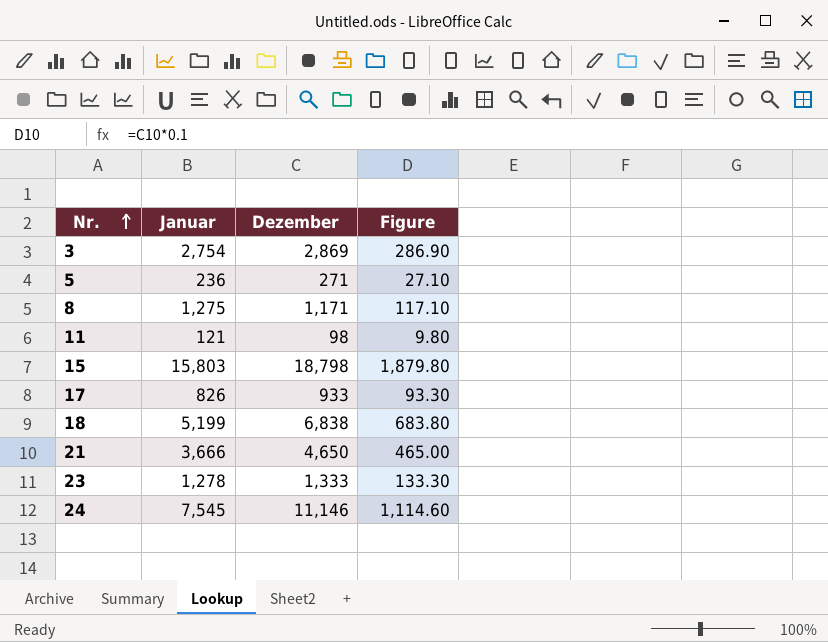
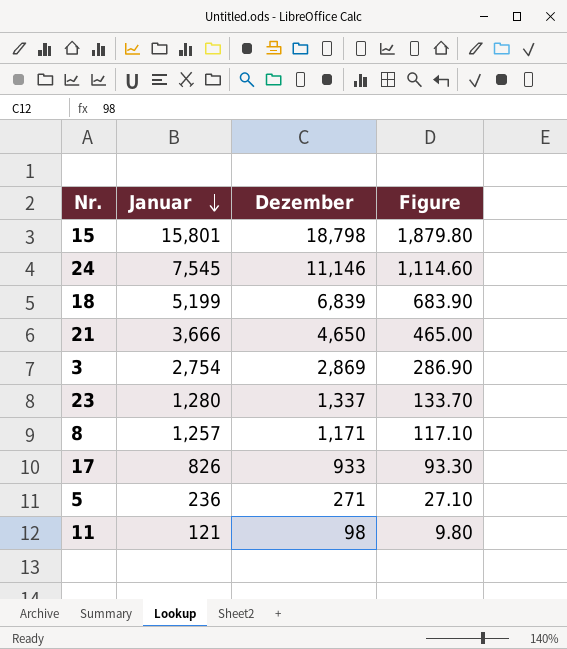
row order: Nr. ascending -> Januar descending
15 | Januar: 15,803 -> 15,801
18 | Dezember: 6,838 -> 6,839
18 | Figure: 683.80 -> 683.90
23 | Januar: 1,278 -> 1,280
23 | Dezember: 1,333 -> 1,337
23 | Figure: 133.30 -> 133.70
8 | Januar: 1,275 -> 1,257

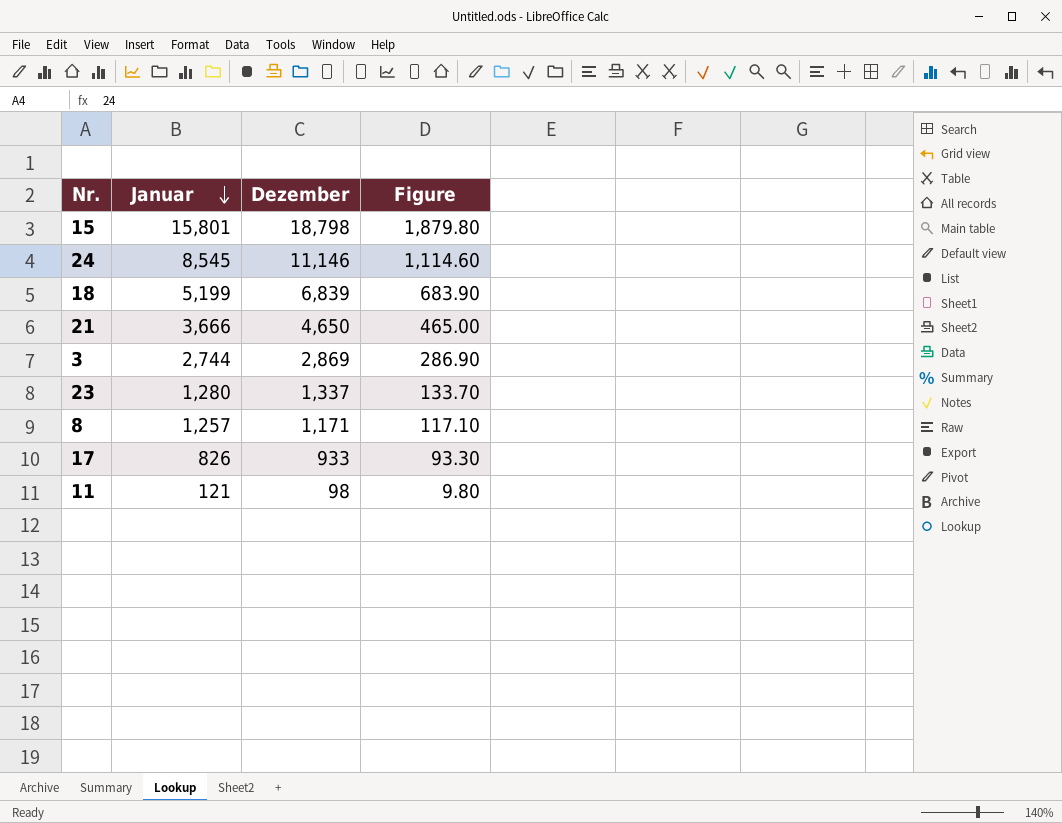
row 5: 236 | 271 | 27.10 -> none
24 | Januar: 7,545 -> 8,545
3 | Januar: 2,754 -> 2,744

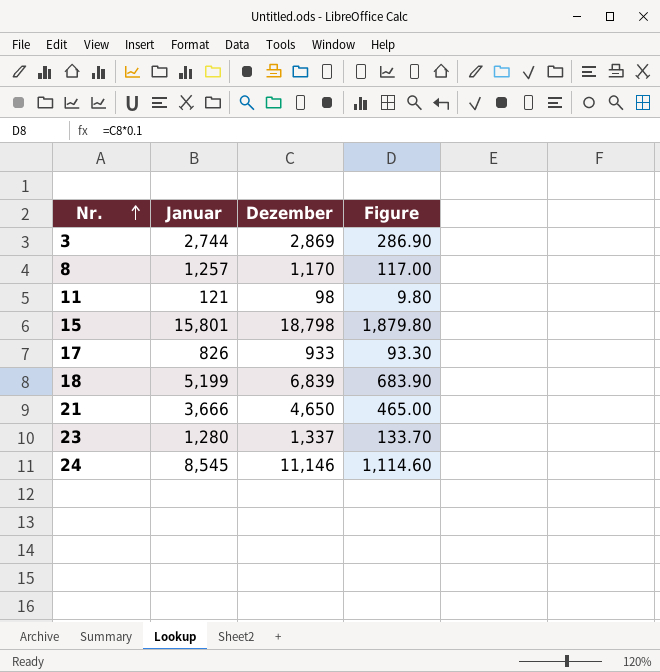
row order: Januar descending -> Nr. ascending
8 | Dezember: 1,171 -> 1,170
8 | Figure: 117.10 -> 117.00

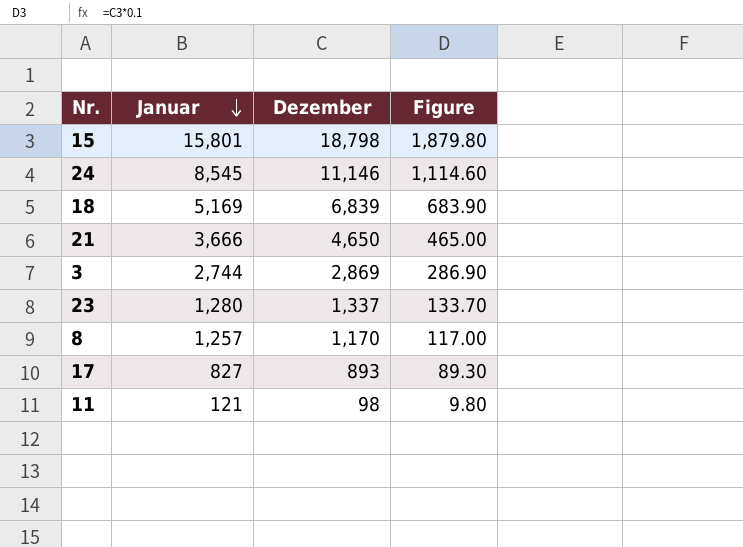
row order: Nr. ascending -> Januar descending
18 | Januar: 5,199 -> 5,169
17 | Januar: 826 -> 827
17 | Dezember: 933 -> 893
17 | Figure: 93.30 -> 89.30

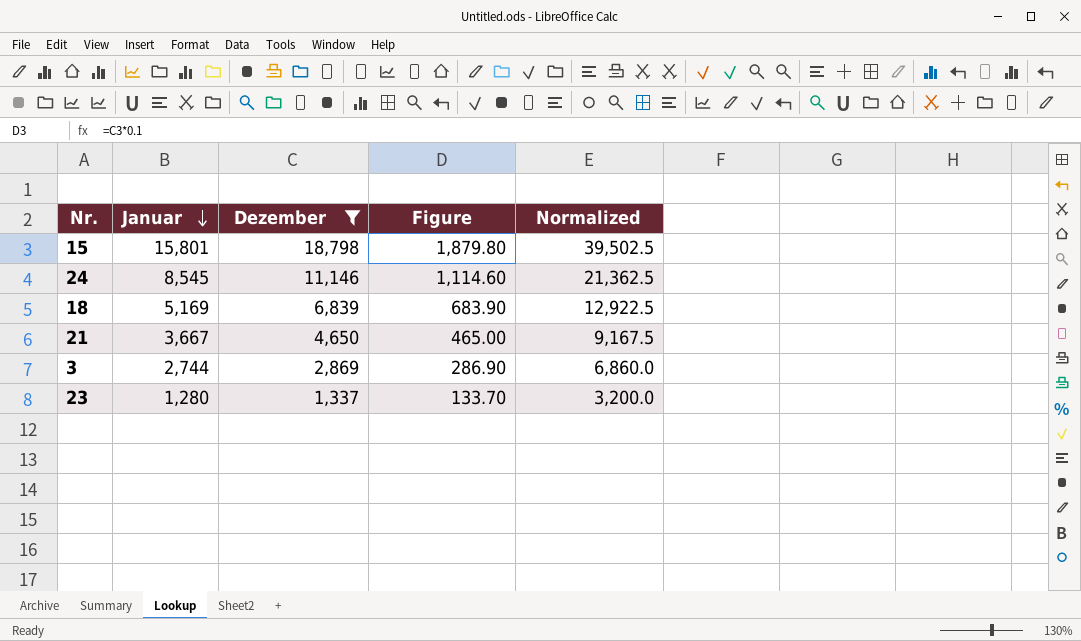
filter: none -> Dezember >= 1,337
column Normalized | formula: none -> [Januar] * 2.5
21 | Januar: 3,666 -> 3,667

